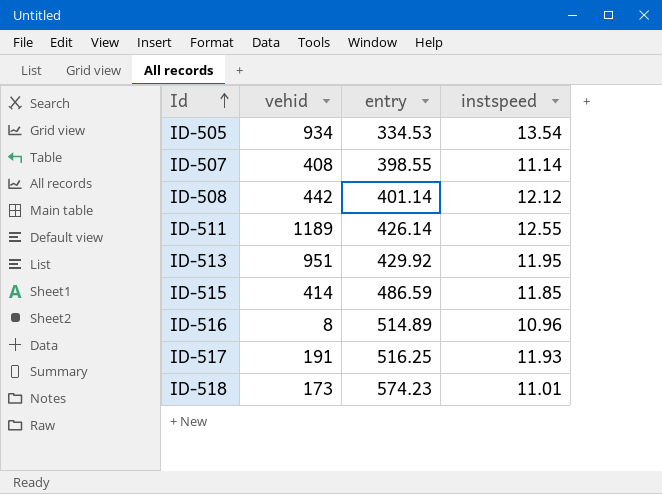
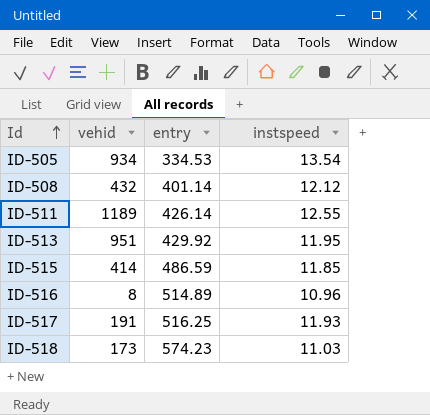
row ID-507: 408 | 398.55 | 11.14 -> none
ID-508 | vehid: 442 -> 432
ID-518 | instspeed: 11.01 -> 11.03

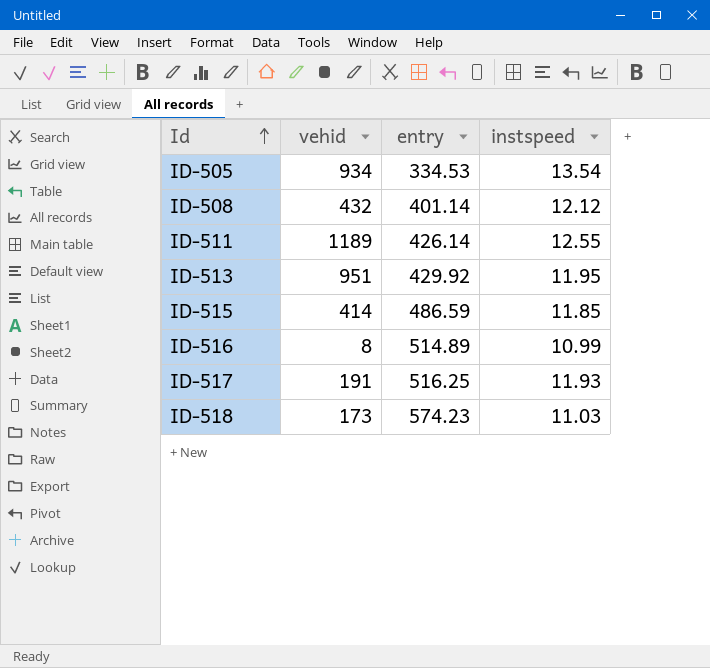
ID-516 | instspeed: 10.96 -> 10.99

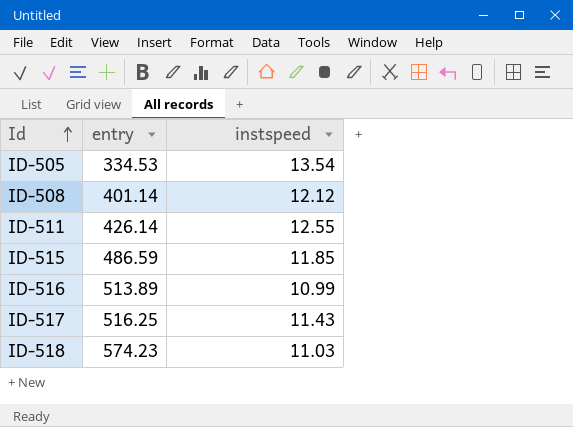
column vehid | position: 2 -> none
row ID-513: 951 | 429.92 | 11.95 -> none
ID-516 | entry: 514.89 -> 513.89
ID-517 | instspeed: 11.93 -> 11.43

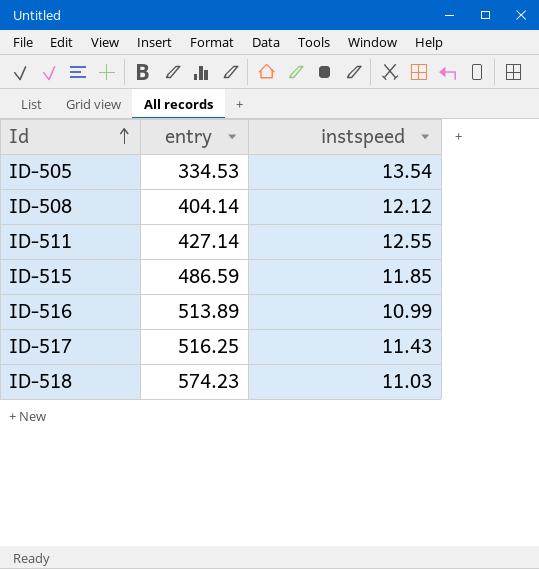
ID-508 | entry: 401.14 -> 404.14
ID-511 | entry: 426.14 -> 427.14

